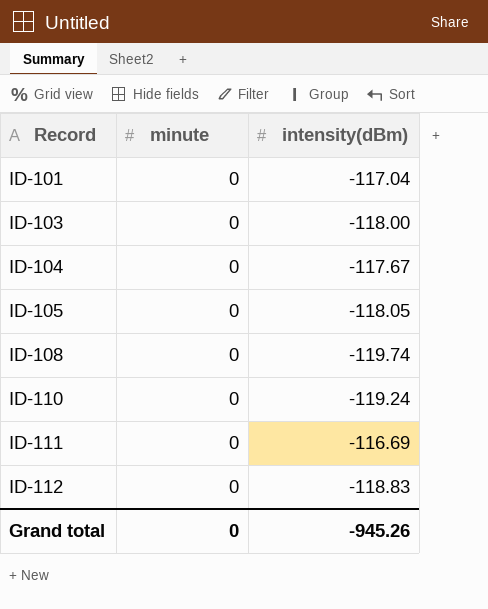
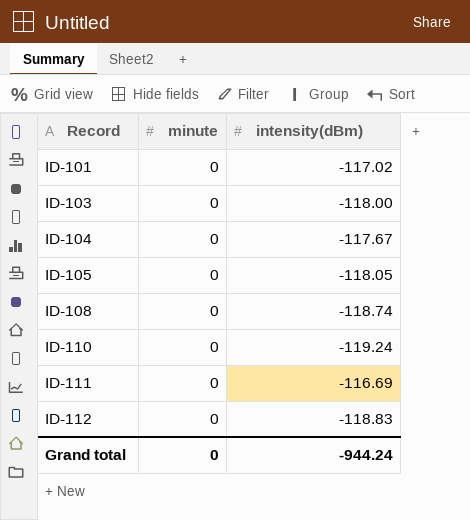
ID-101 | intensity(dBm): -117.04 -> -117.02
ID-108 | intensity(dBm): -119.74 -> -118.74
Grand total | intensity(dBm): -945.26 -> -944.24

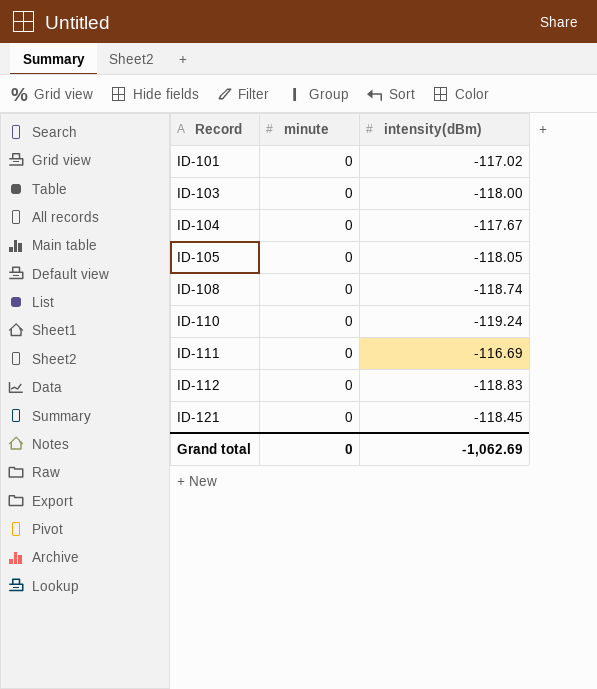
row ID-121: none -> 0 | -118.45
Grand total | intensity(dBm): -944.24 -> -1,062.69

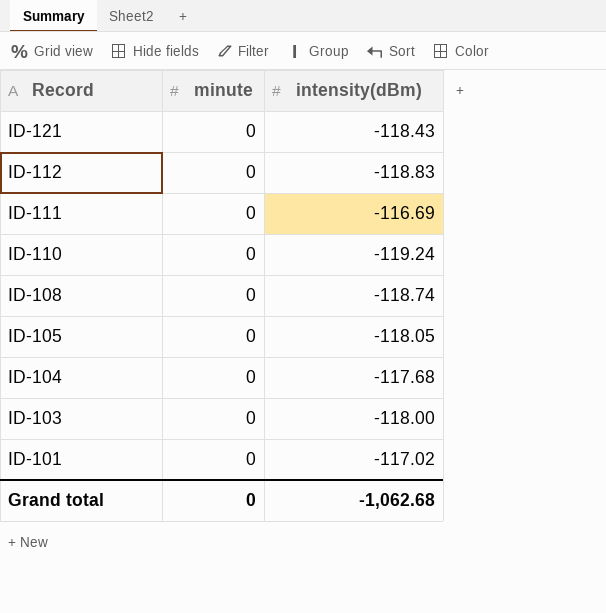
row order: Record ascending -> Record descending
ID-121 | intensity(dBm): -118.45 -> -118.43
ID-104 | intensity(dBm): -117.67 -> -117.68
Grand total | intensity(dBm): -1,062.69 -> -1,062.68

